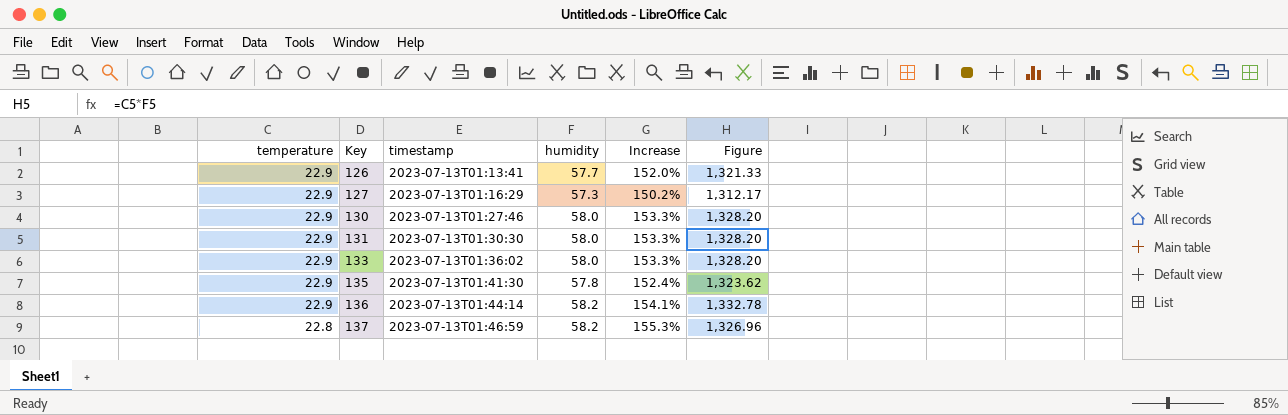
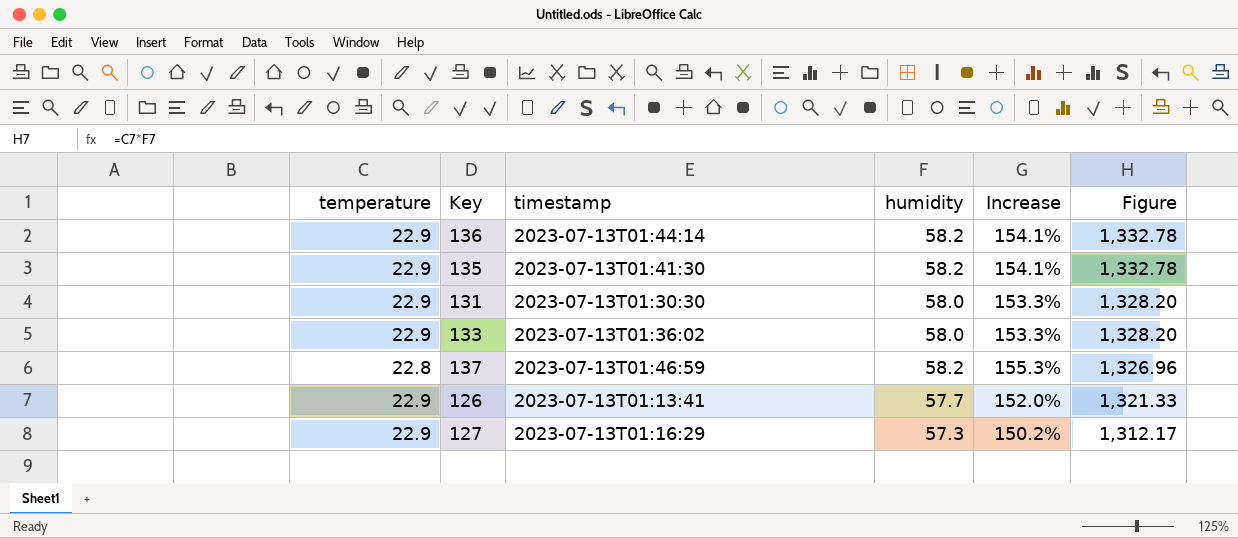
row order: temperature descending -> Figure descending
row 130: 22.9 | 2023-07-13T01:27:46 | 58.0 | 153.3% | 1,328.20 -> none
135 | humidity: 57.8 -> 58.2
135 | Increase: 152.4% -> 154.1%
135 | Figure: 1,323.62 -> 1,332.78

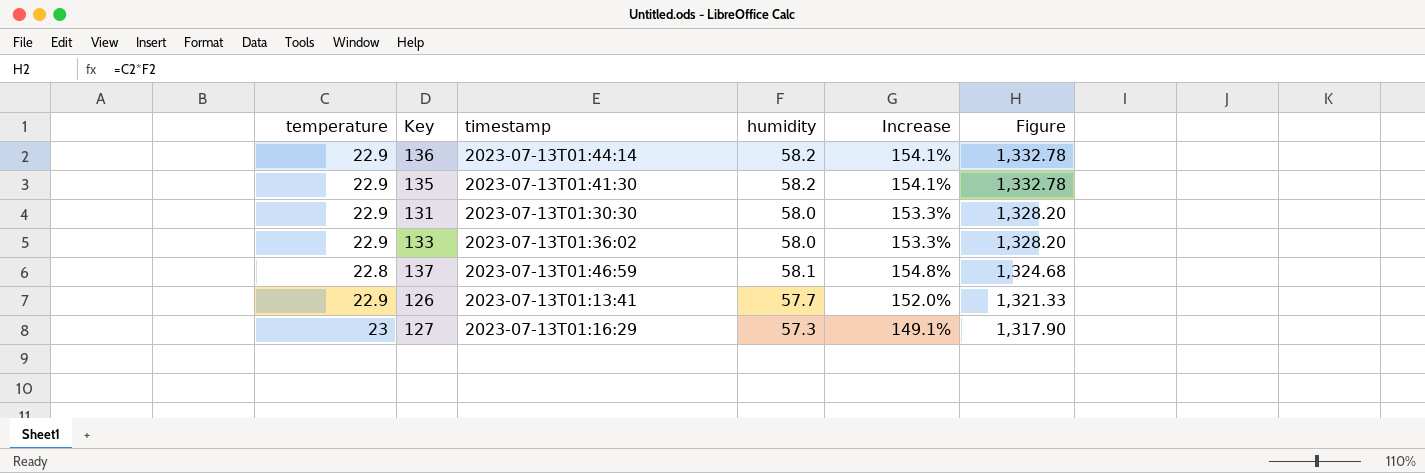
137 | humidity: 58.2 -> 58.1
137 | Increase: 155.3% -> 154.8%
137 | Figure: 1,326.96 -> 1,324.68
127 | temperature: 22.9 -> 23
127 | Increase: 150.2% -> 149.1%
127 | Figure: 1,312.17 -> 1,317.90

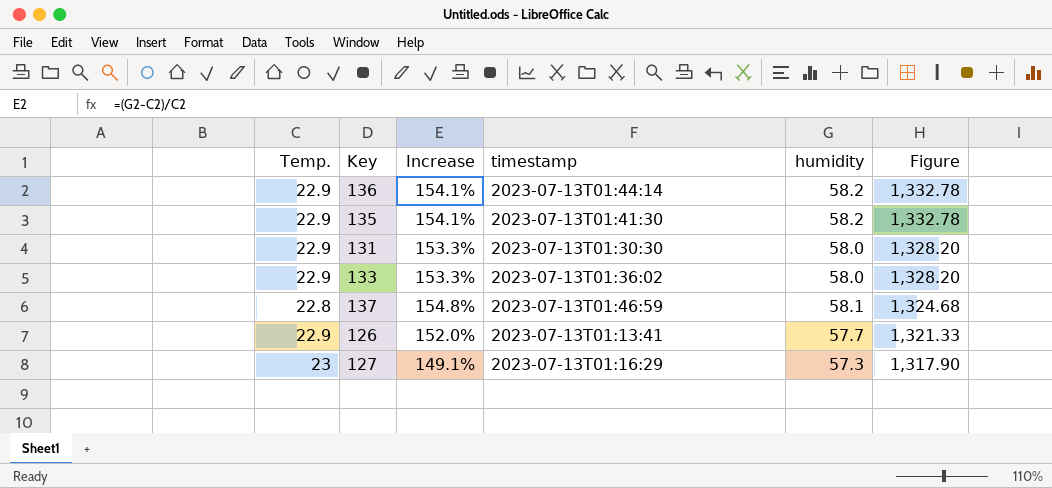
column name: temperature -> Temp.
column Increase | position: 5 -> 3

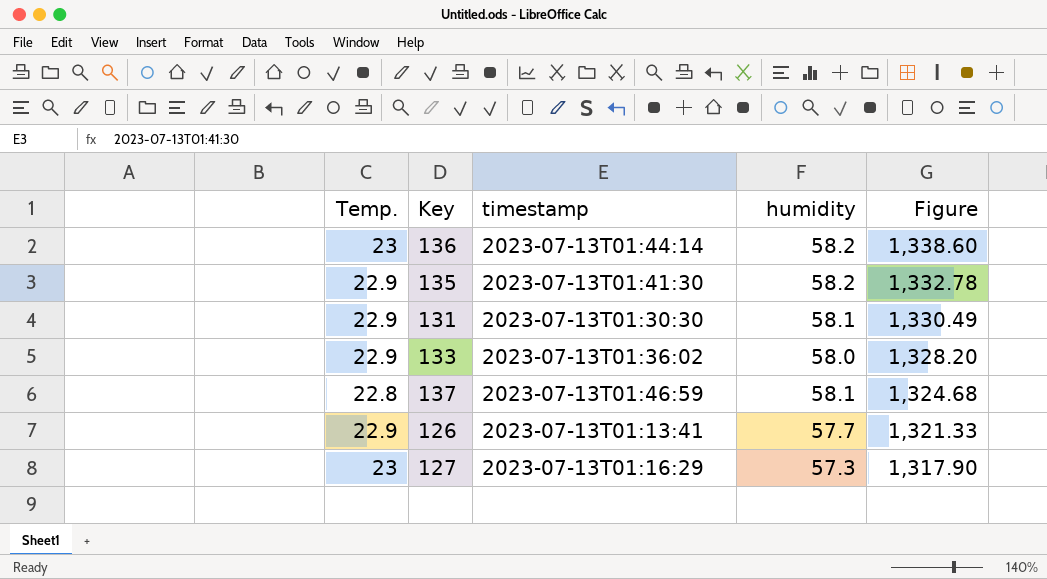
column Increase | formula: ([humidity] - [Temp.]) / [Temp.] -> none
136 | Temp.: 22.9 -> 23
136 | Figure: 1,332.78 -> 1,338.60
131 | humidity: 58.0 -> 58.1
131 | Figure: 1,328.20 -> 1,330.49

